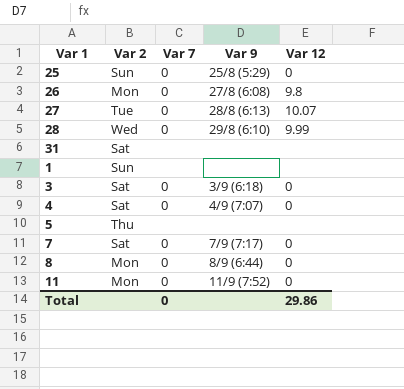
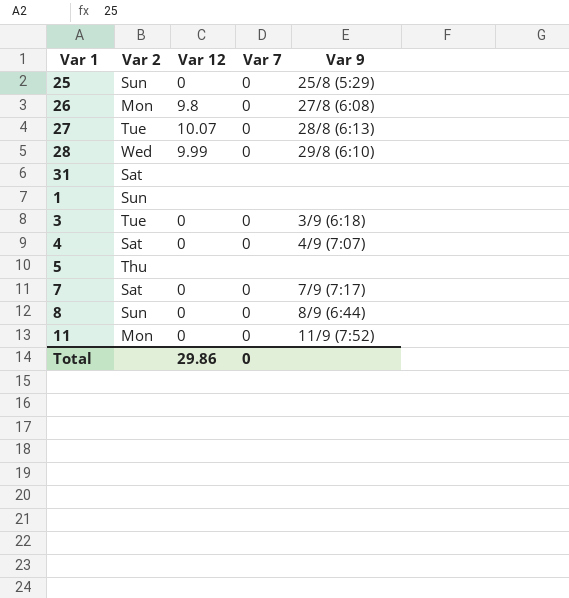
column Var 12 | position: 5 -> 3
3 | Var 2: Sat -> Tue
8 | Var 2: Mon -> Sun

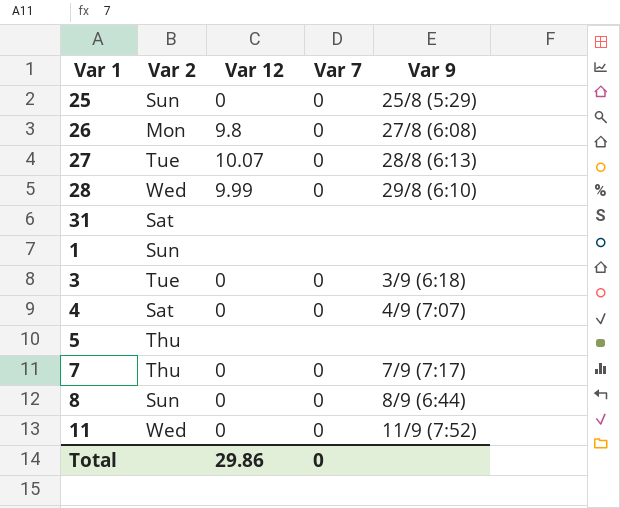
7 | Var 2: Sat -> Thu
11 | Var 2: Mon -> Wed

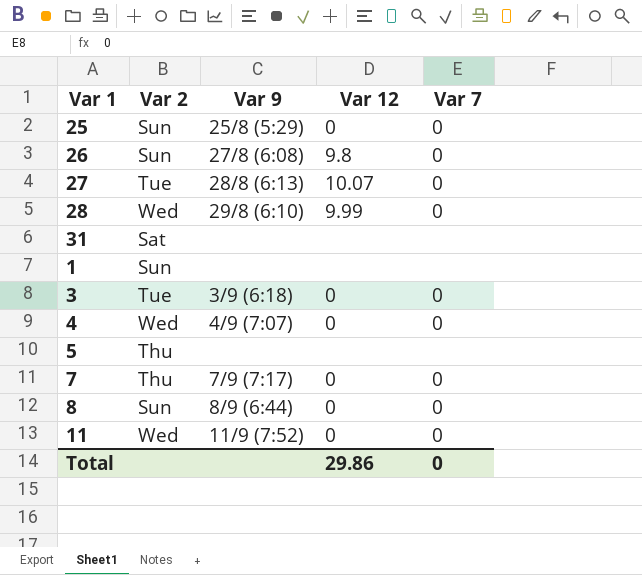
column Var 9 | position: 5 -> 3
26 | Var 2: Mon -> Sun
4 | Var 2: Sat -> Wed

